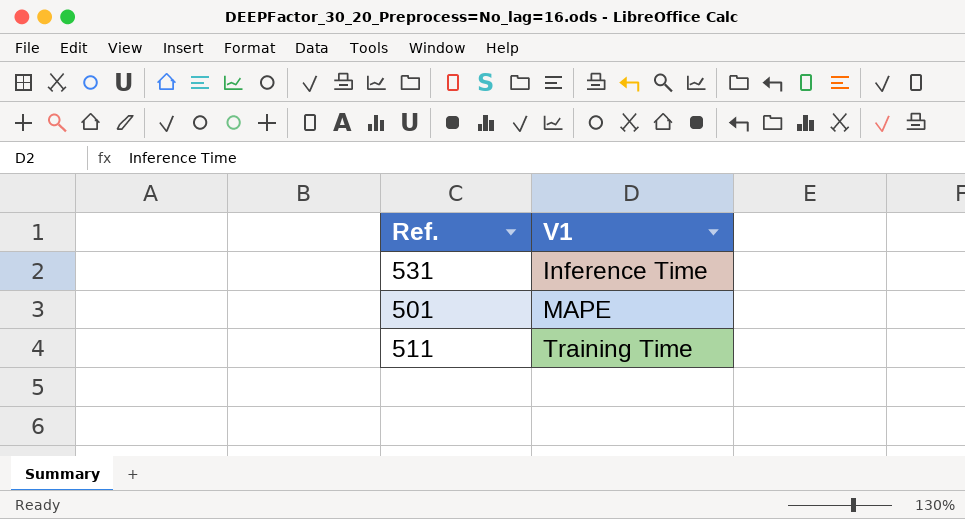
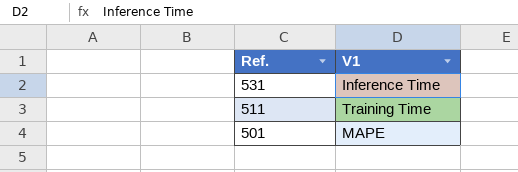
row order: V1 ascending -> Ref. descending

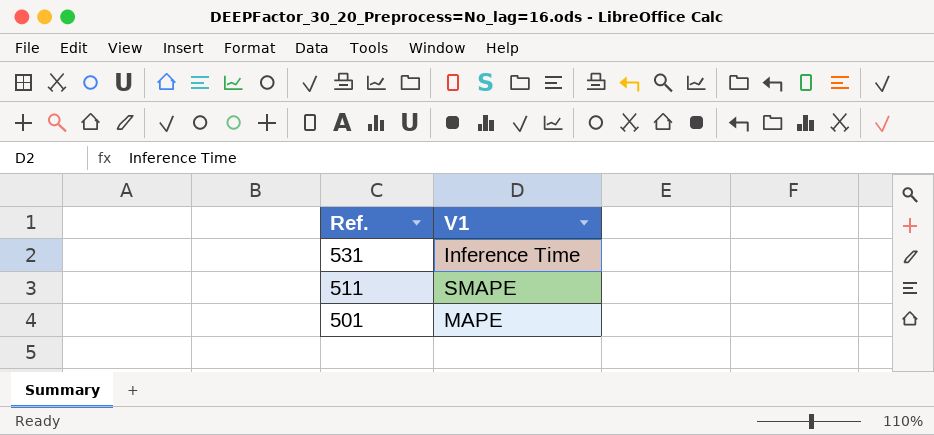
511 | V1: Training Time -> SMAPE

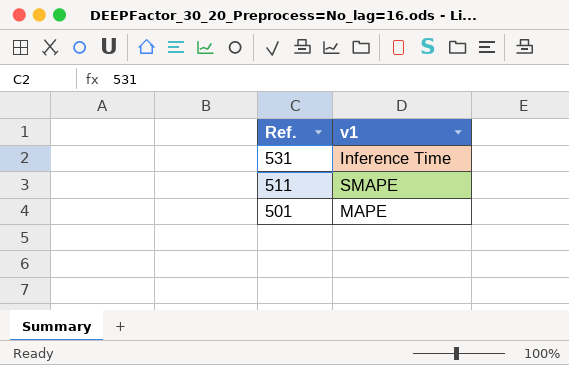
column name: V1 -> v1

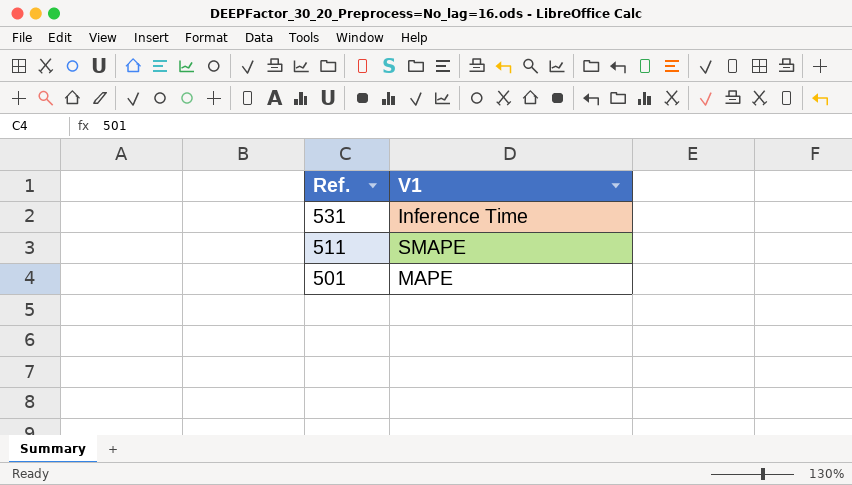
column name: v1 -> V1

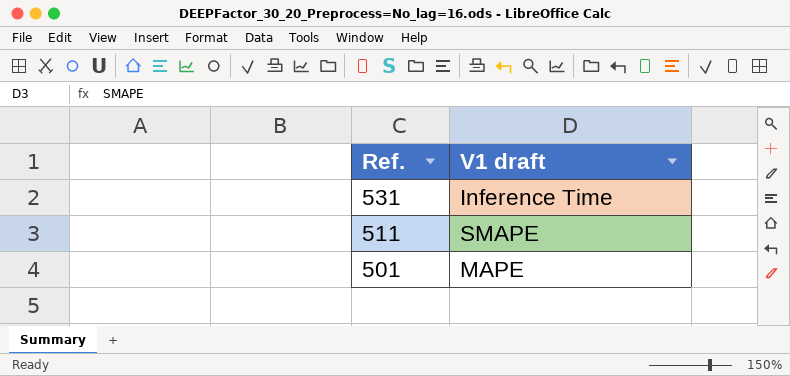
column name: V1 -> V1 draft

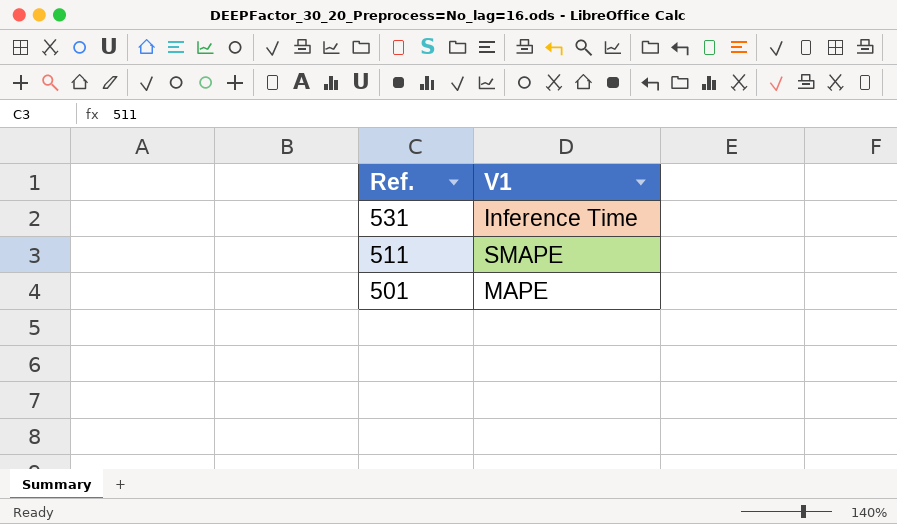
column name: V1 draft -> V1

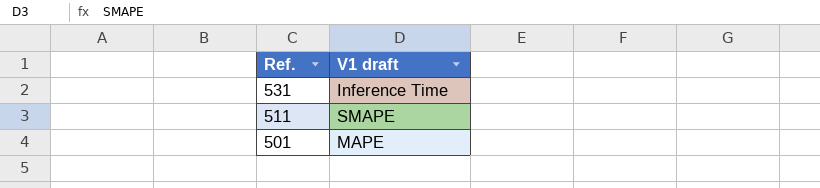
column name: V1 -> V1 draft

